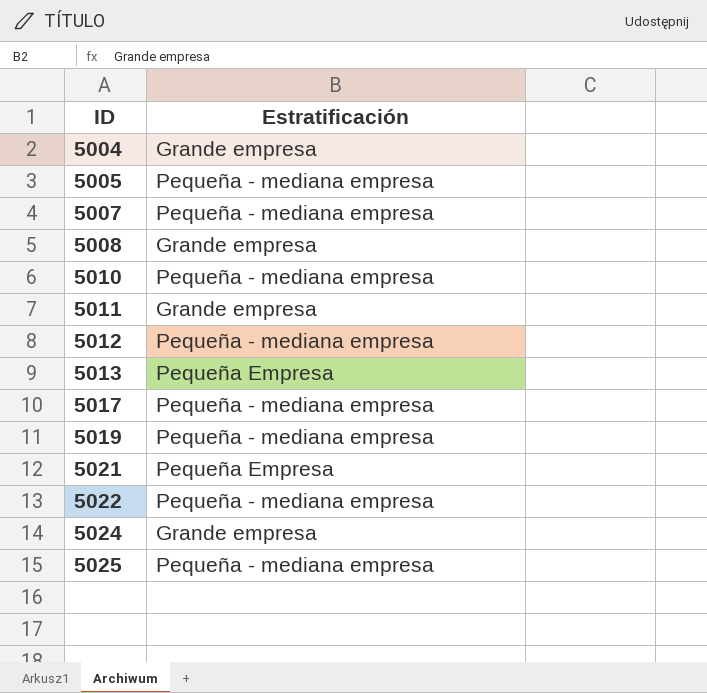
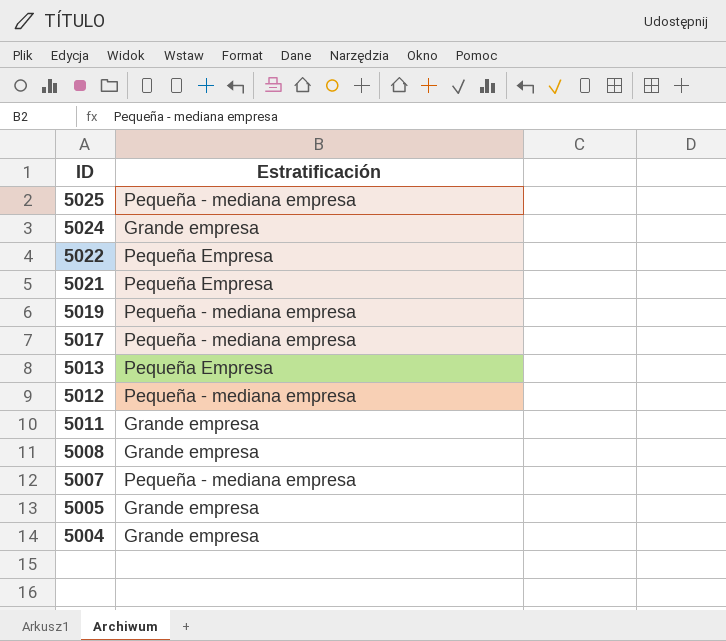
row order: ID ascending -> ID descending
row 5010: Pequeña - mediana empresa -> none
5022 | Estratificación: Pequeña - mediana empresa -> Pequeña Empresa
5005 | Estratificación: Pequeña - mediana empresa -> Grande empresa

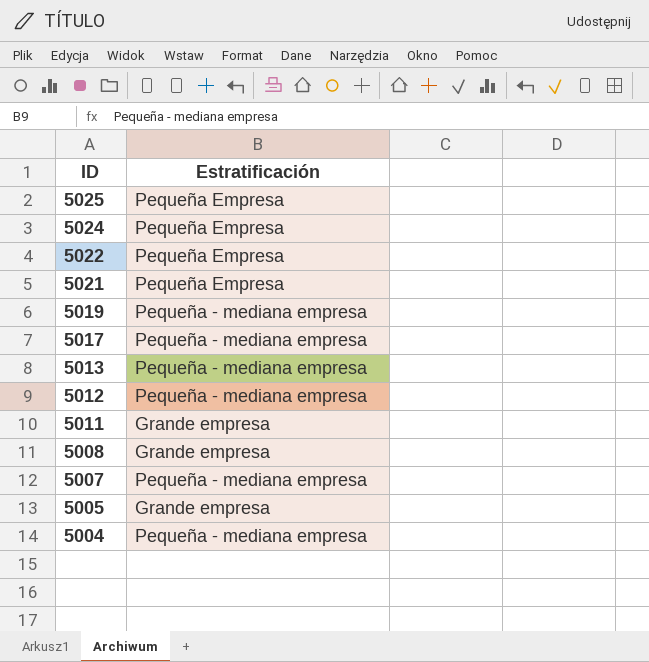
5025 | Estratificación: Pequeña - mediana empresa -> Pequeña Empresa
5024 | Estratificación: Grande empresa -> Pequeña Empresa
5013 | Estratificación: Pequeña Empresa -> Pequeña - mediana empresa
5004 | Estratificación: Grande empresa -> Pequeña - mediana empresa

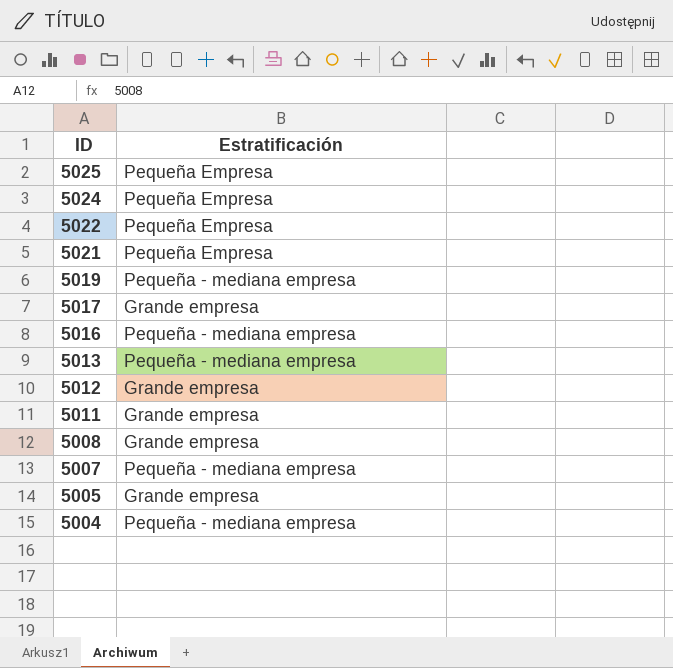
5017 | Estratificación: Pequeña - mediana empresa -> Grande empresa
row 5016: none -> Pequeña - mediana empresa
5012 | Estratificación: Pequeña - mediana empresa -> Grande empresa

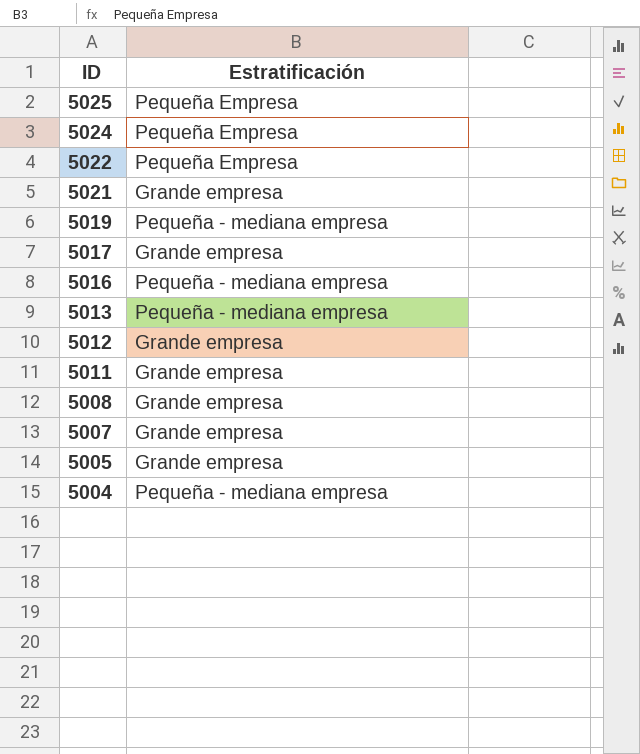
5021 | Estratificación: Pequeña Empresa -> Grande empresa
5007 | Estratificación: Pequeña - mediana empresa -> Grande empresa

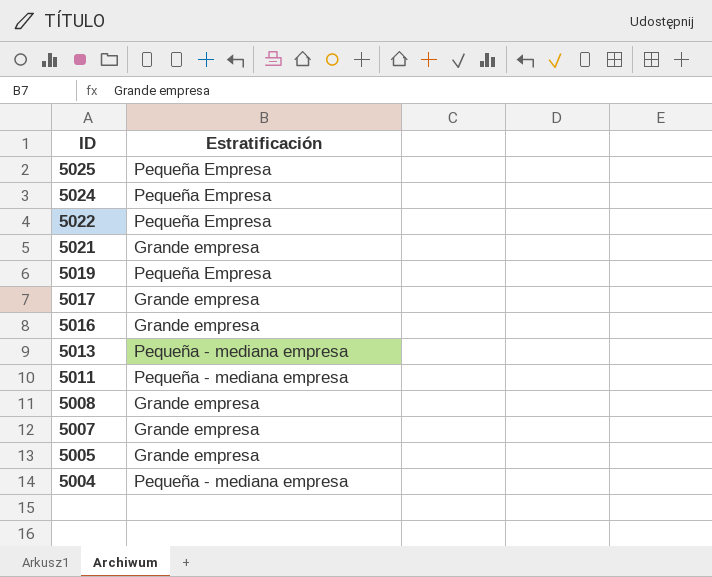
row 5012: Grande empresa -> none
5019 | Estratificación: Pequeña - mediana empresa -> Pequeña Empresa
5016 | Estratificación: Pequeña - mediana empresa -> Grande empresa
5011 | Estratificación: Grande empresa -> Pequeña - mediana empresa

